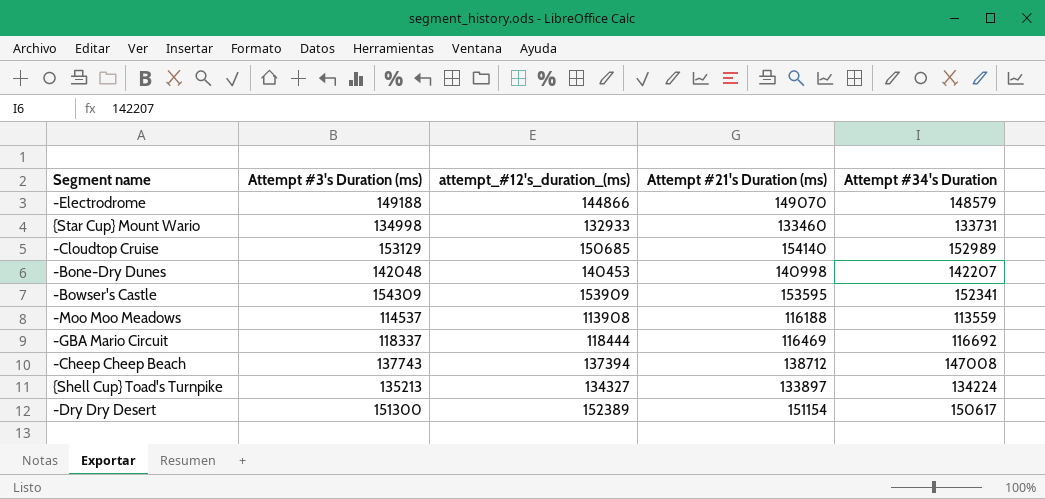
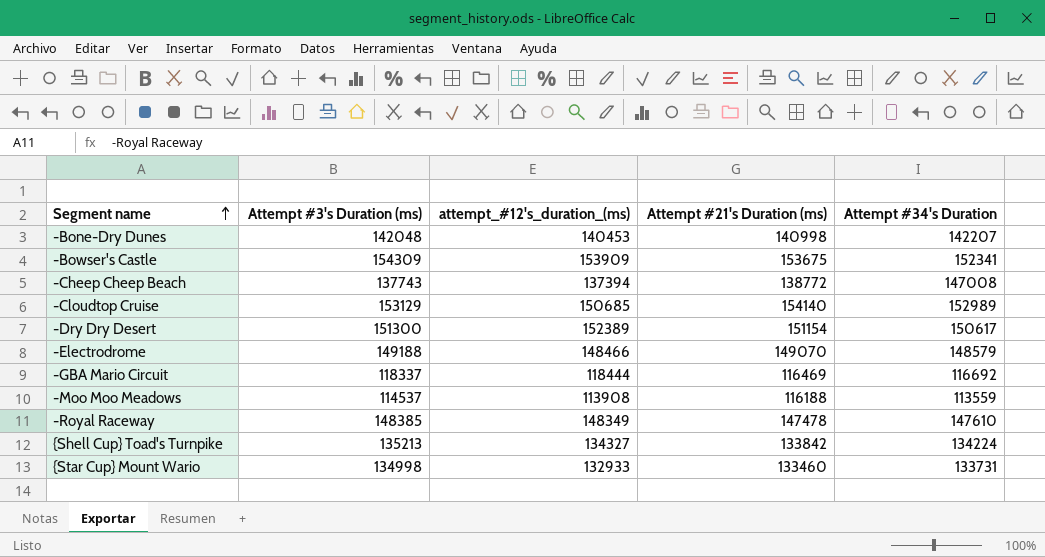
row order: none -> Segment name ascending
-Bowser's Castle | Attempt #21's Duration (ms): 153595 -> 153675
-Cheep Cheep Beach | Attempt #21's Duration (ms): 138712 -> 138772
-Electrodrome | attempt_#12's_duration_(ms): 144866 -> 148466
row -Royal Raceway: none -> 148385 | 148349 | 147478 | 147610
{Shell Cup} Toad's Turnpike | Attempt #21's Duration (ms): 133897 -> 133842

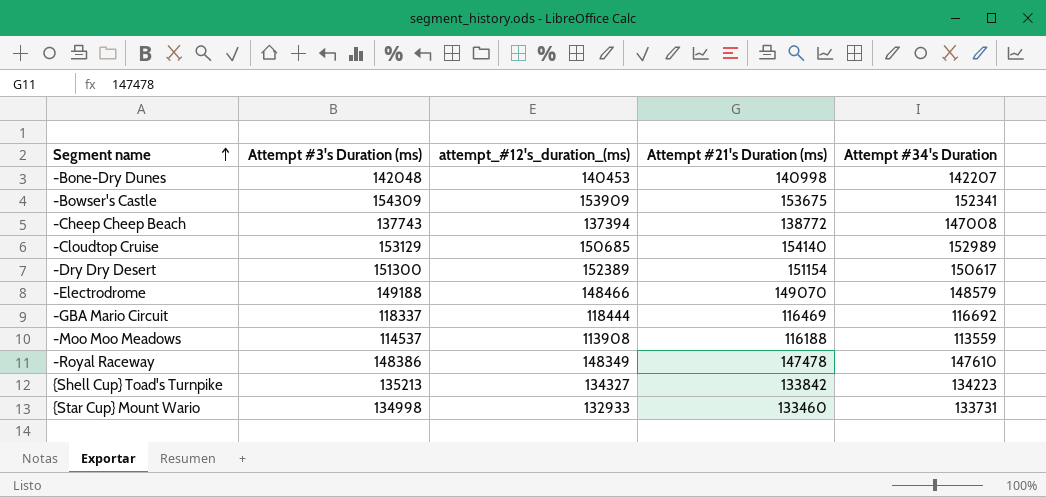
-Royal Raceway | Attempt #3's Duration (ms): 148385 -> 148386
{Shell Cup} Toad's Turnpike | Attempt #34's Duration: 134224 -> 134223

